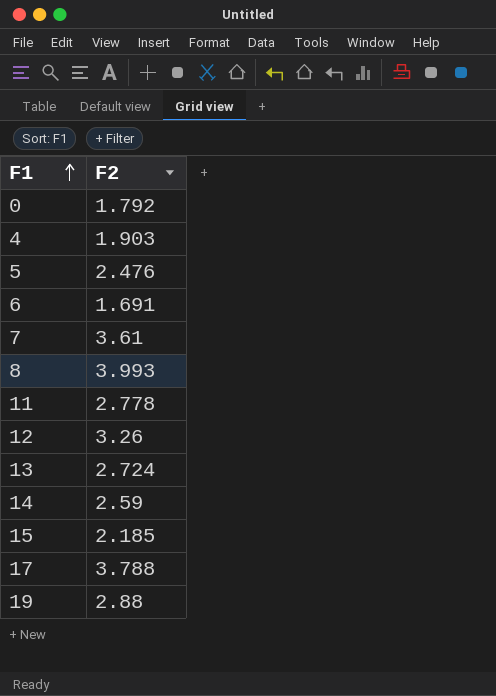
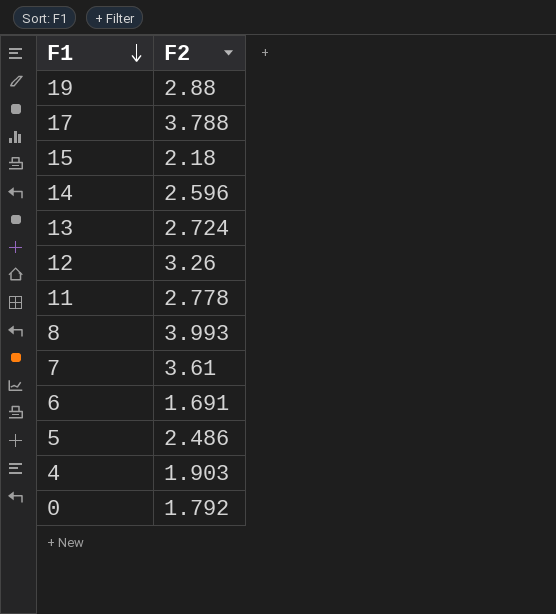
row order: F1 ascending -> F1 descending
15 | F2: 2.185 -> 2.18
14 | F2: 2.59 -> 2.596
5 | F2: 2.476 -> 2.486

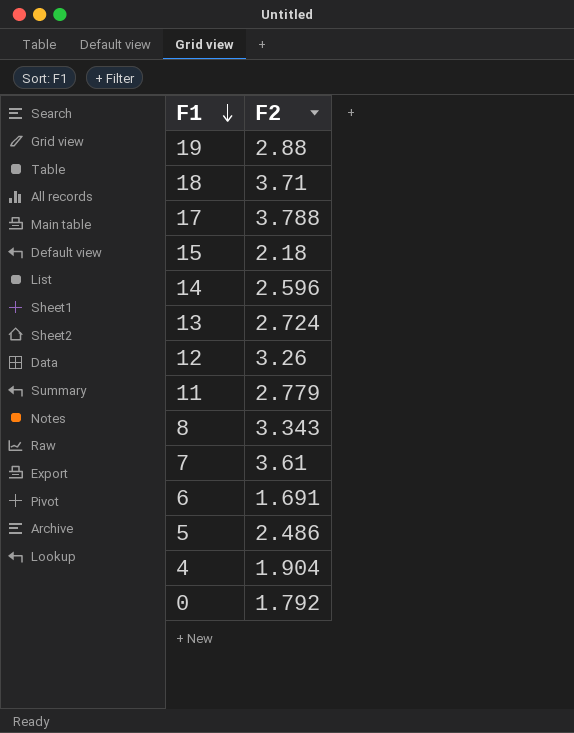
row 18: none -> 3.71
11 | F2: 2.778 -> 2.779
8 | F2: 3.993 -> 3.343
4 | F2: 1.903 -> 1.904

